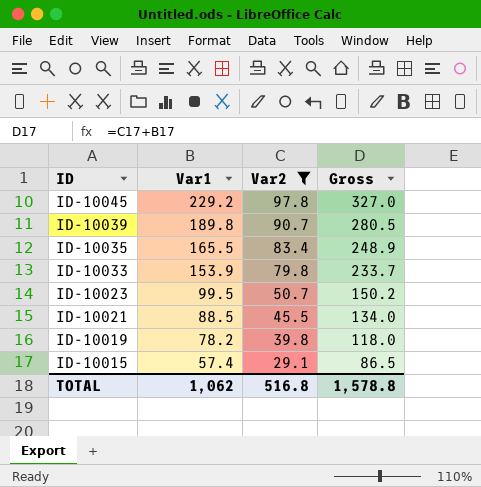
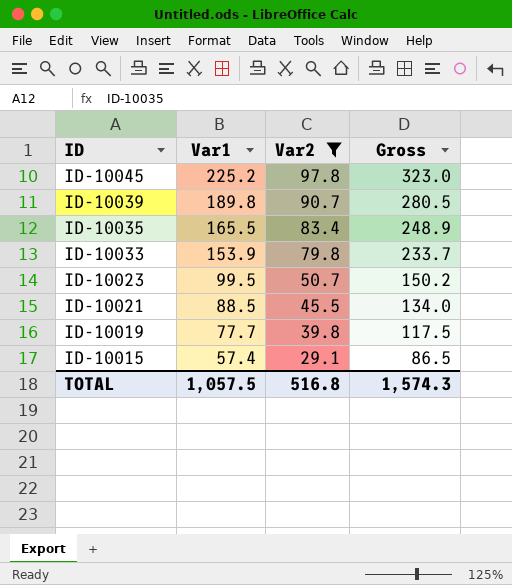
ID-10045 | Var1: 229.2 -> 225.2
ID-10045 | Gross: 327.0 -> 323.0
ID-10019 | Var1: 78.2 -> 77.7
ID-10019 | Gross: 118.0 -> 117.5
TOTAL | Var1: 1,062 -> 1,057.5
TOTAL | Gross: 1,578.8 -> 1,574.3

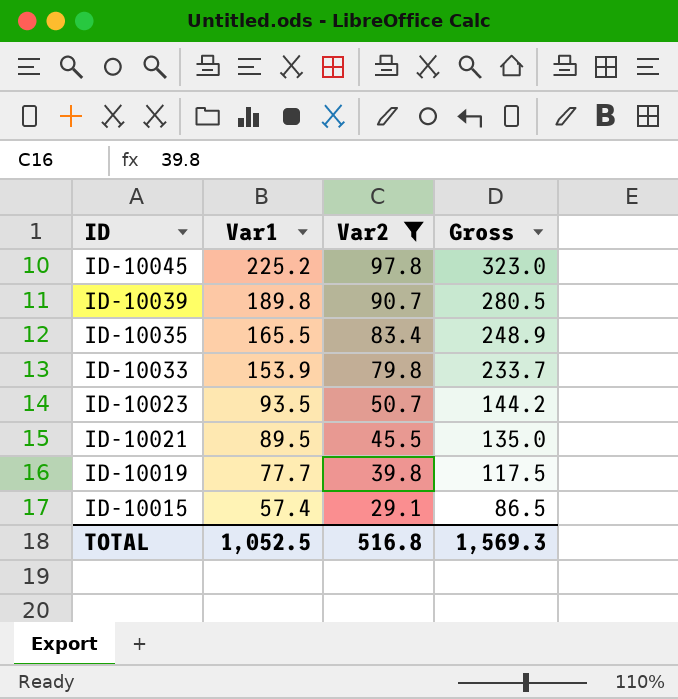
ID-10023 | Var1: 99.5 -> 93.5
ID-10023 | Gross: 150.2 -> 144.2
ID-10021 | Var1: 88.5 -> 89.5
ID-10021 | Gross: 134.0 -> 135.0
TOTAL | Var1: 1,057.5 -> 1,052.5
TOTAL | Gross: 1,574.3 -> 1,569.3

